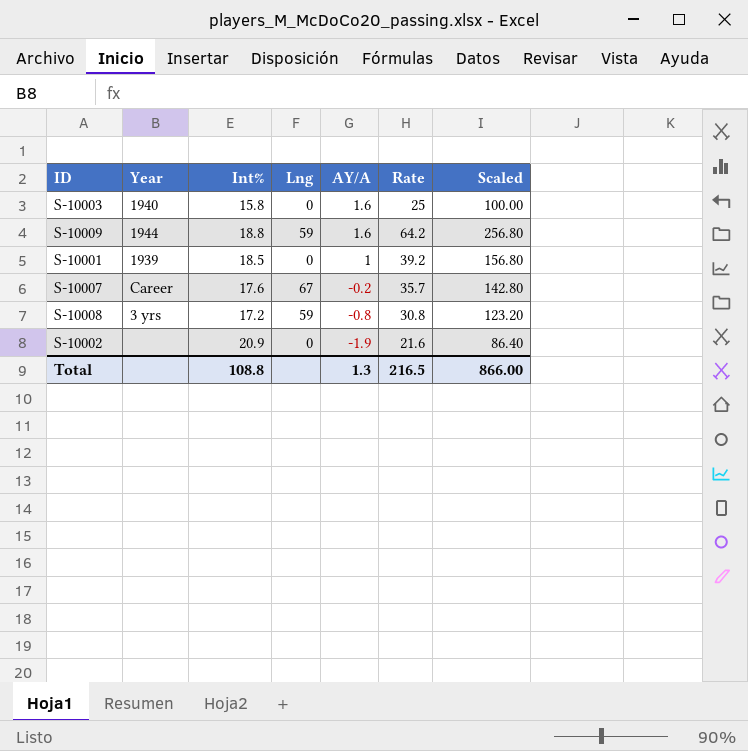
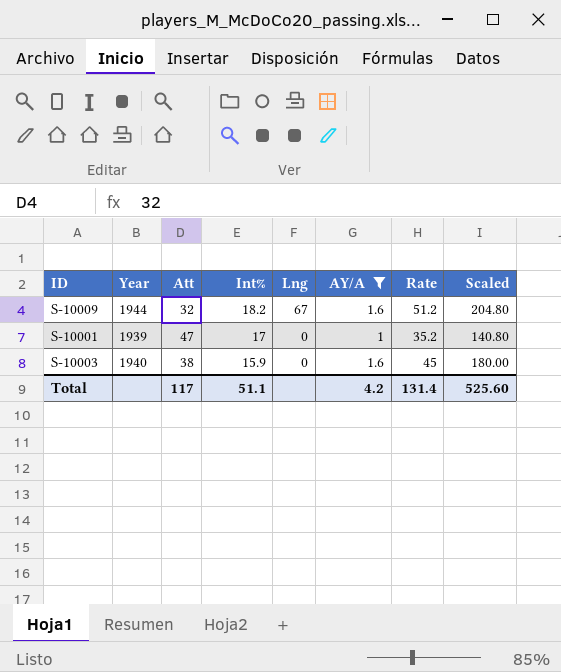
filter: none -> AY/A >= 1
row order: AY/A descending -> Int% descending
column Att | position: none -> 3
S-10009 | Int%: 18.8 -> 18.2
S-10009 | Lng: 59 -> 67
S-10009 | Rate: 64.2 -> 51.2
S-10009 | Scaled: 256.80 -> 204.80
S-10001 | Int%: 18.5 -> 17
S-10001 | Rate: 39.2 -> 35.2
S-10001 | Scaled: 156.80 -> 140.80
S-10003 | Int%: 15.8 -> 15.9
S-10003 | Rate: 25 -> 45
S-10003 | Scaled: 100.00 -> 180.00
Total | Int%: 108.8 -> 51.1
Total | AY/A: 1.3 -> 4.2
Total | Rate: 216.5 -> 131.4
Total | Scaled: 866.00 -> 525.60

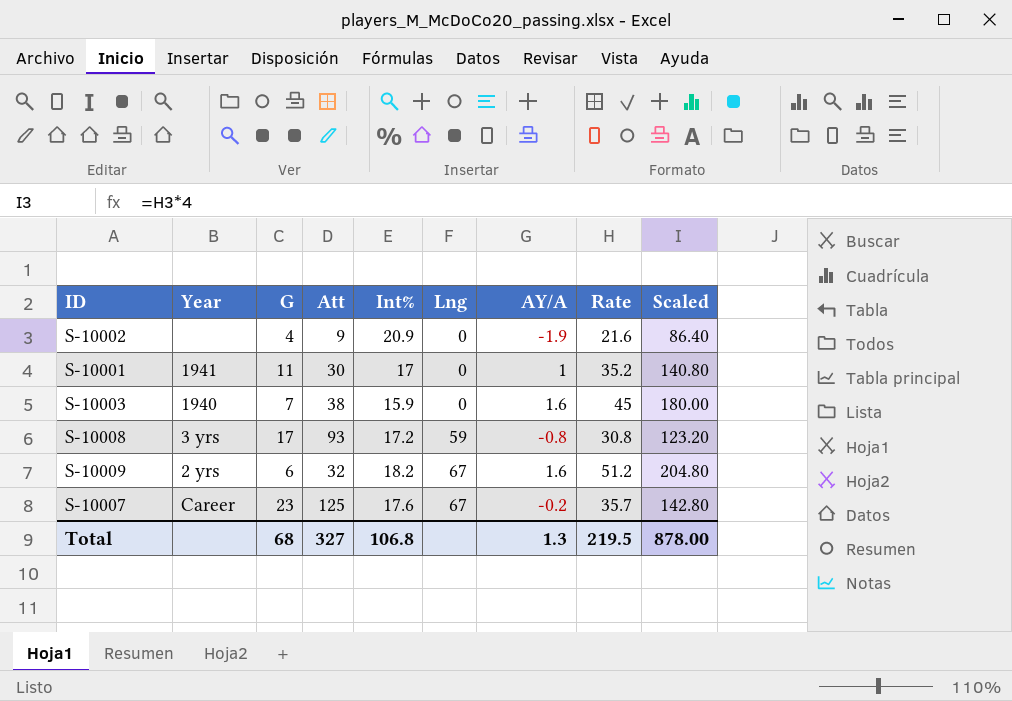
filter: AY/A >= 1 -> none
row order: Int% descending -> Lng ascending
column G | position: none -> 3
S-10001 | Year: 1939 -> 1941
S-10001 | Att: 47 -> 30
S-10009 | Year: 1944 -> 2 yrs
Total | Att: 117 -> 327
Total | Int%: 51.1 -> 106.8
Total | AY/A: 4.2 -> 1.3
Total | Rate: 131.4 -> 219.5
Total | Scaled: 525.60 -> 878.00

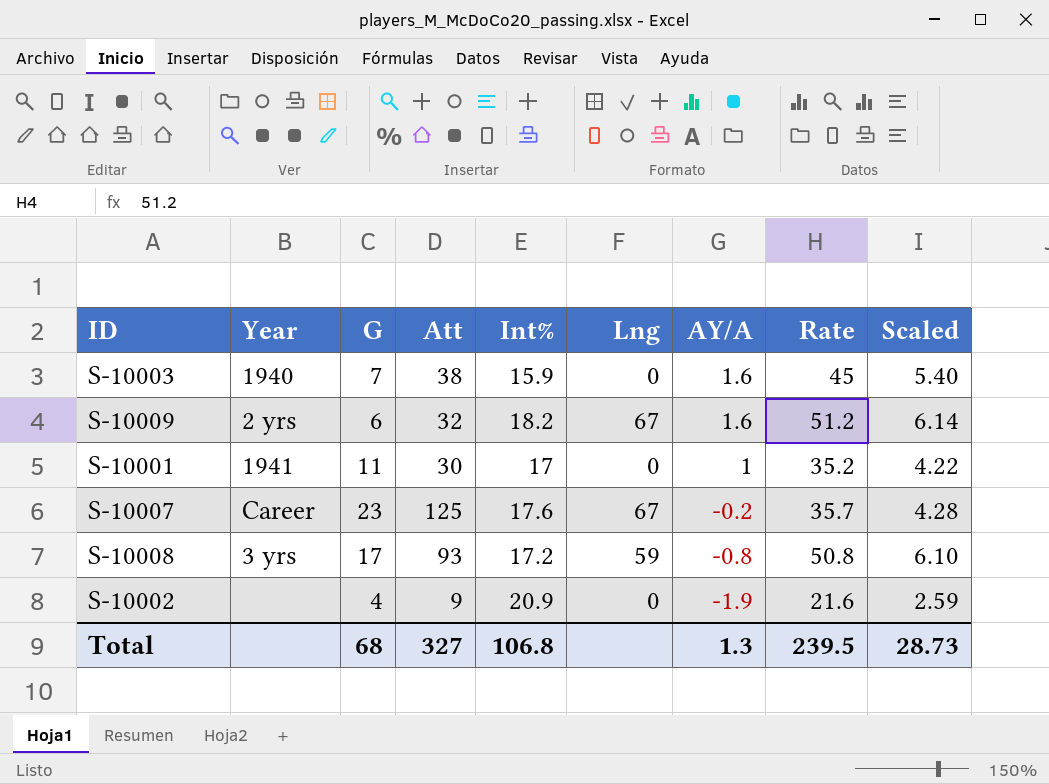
row order: Lng ascending -> AY/A descending
column Scaled | formula: [Rate] * 4 -> [Rate] * 0.12
S-10008 | Rate: 30.8 -> 50.8
Total | Rate: 219.5 -> 239.5
Total | Scaled: 878.00 -> 28.73

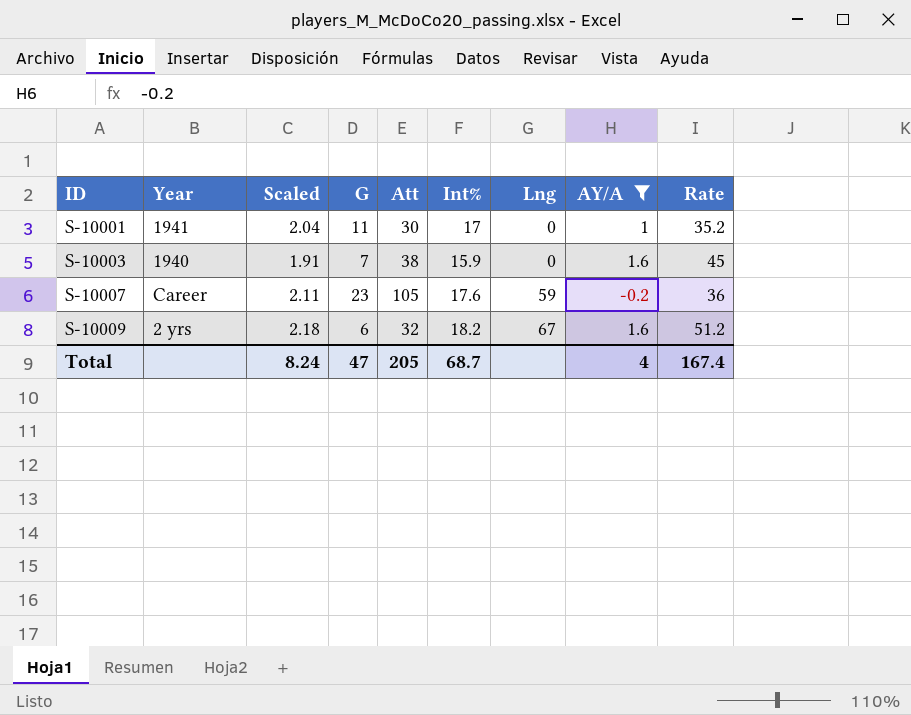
filter: none -> AY/A >= -0.2
row order: AY/A descending -> ID ascending
column Scaled | formula: [Rate] * 0.12 -> [Int%] * 0.12
column Scaled | position: 9 -> 3
S-10007 | Att: 125 -> 105
S-10007 | Lng: 67 -> 59
S-10007 | Rate: 35.7 -> 36
Total | Scaled: 28.73 -> 8.24
Total | G: 68 -> 47
Total | Att: 327 -> 205
Total | Int%: 106.8 -> 68.7
Total | AY/A: 1.3 -> 4
Total | Rate: 239.5 -> 167.4

